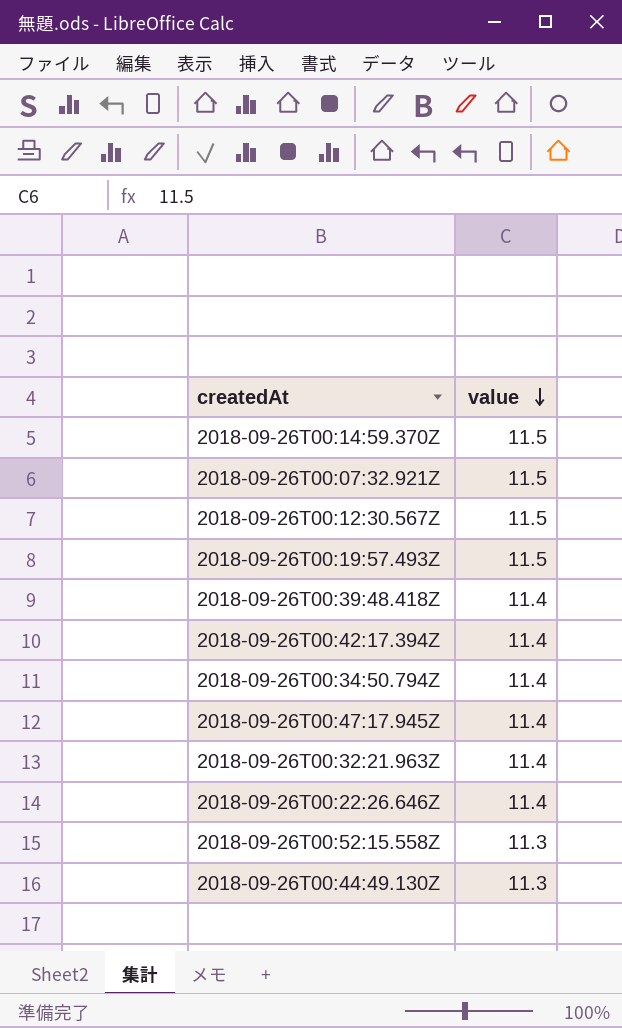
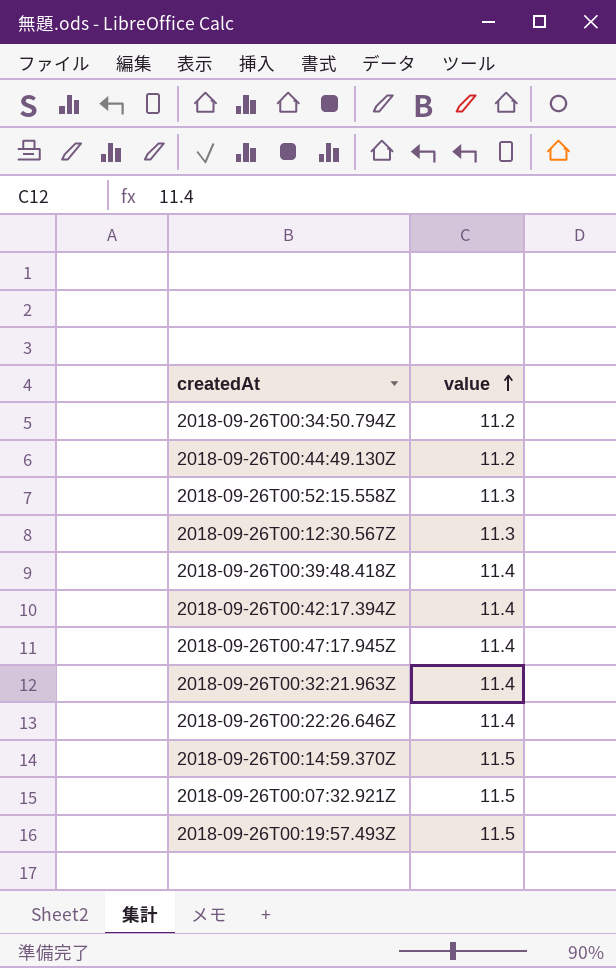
row order: value descending -> value ascending
2018-09-26T00:34:50.794Z | value: 11.4 -> 11.2
2018-09-26T00:44:49.130Z | value: 11.3 -> 11.2
2018-09-26T00:12:30.567Z | value: 11.5 -> 11.3

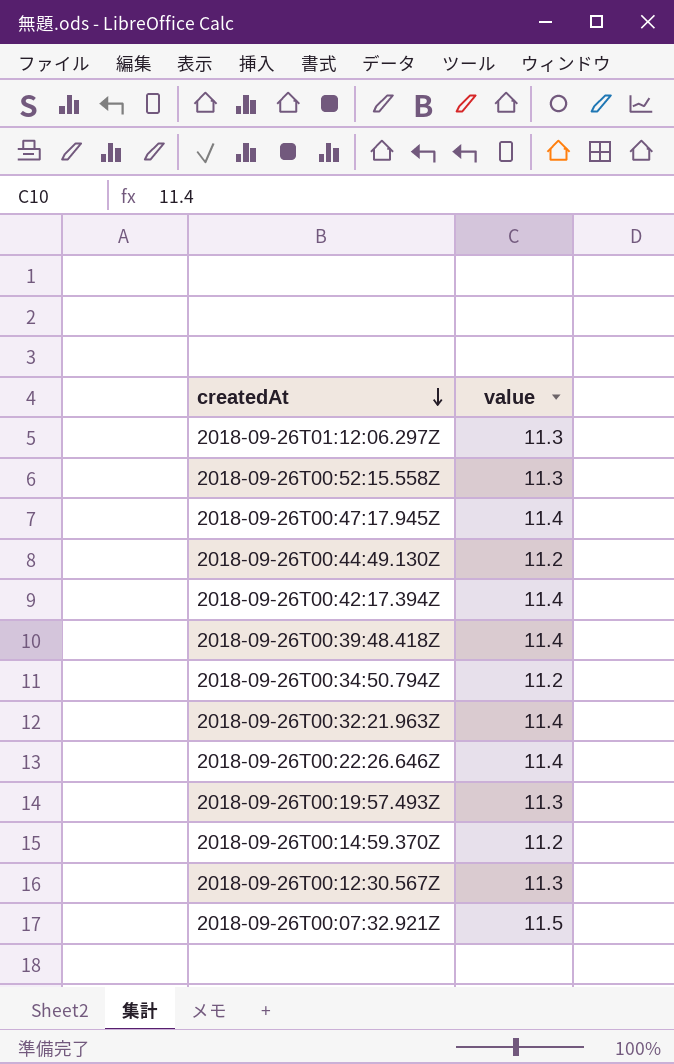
row order: value ascending -> createdAt descending
row 2018-09-26T01:12:06.297Z: none -> 11.3
2018-09-26T00:19:57.493Z | value: 11.5 -> 11.3
2018-09-26T00:14:59.370Z | value: 11.5 -> 11.2

